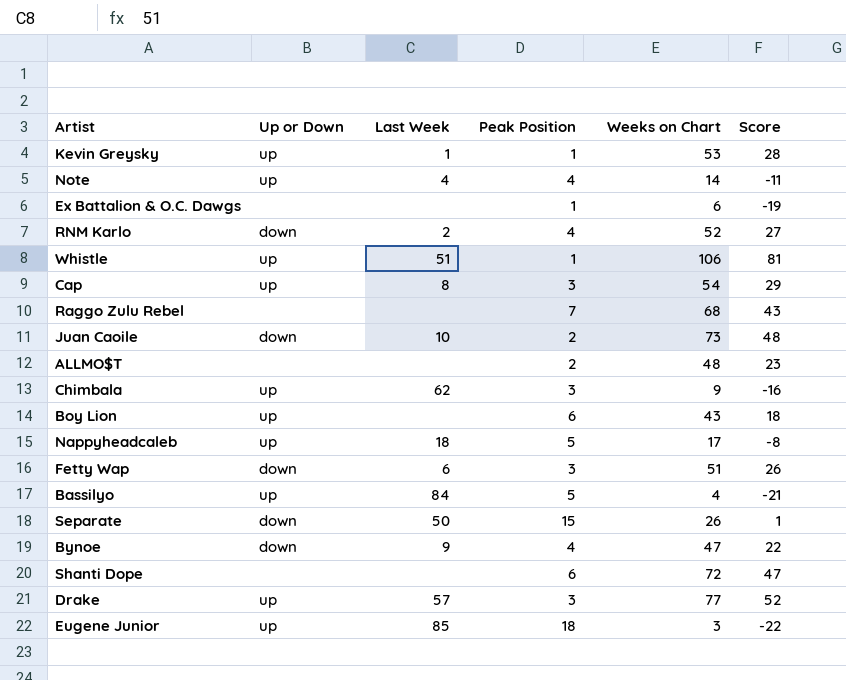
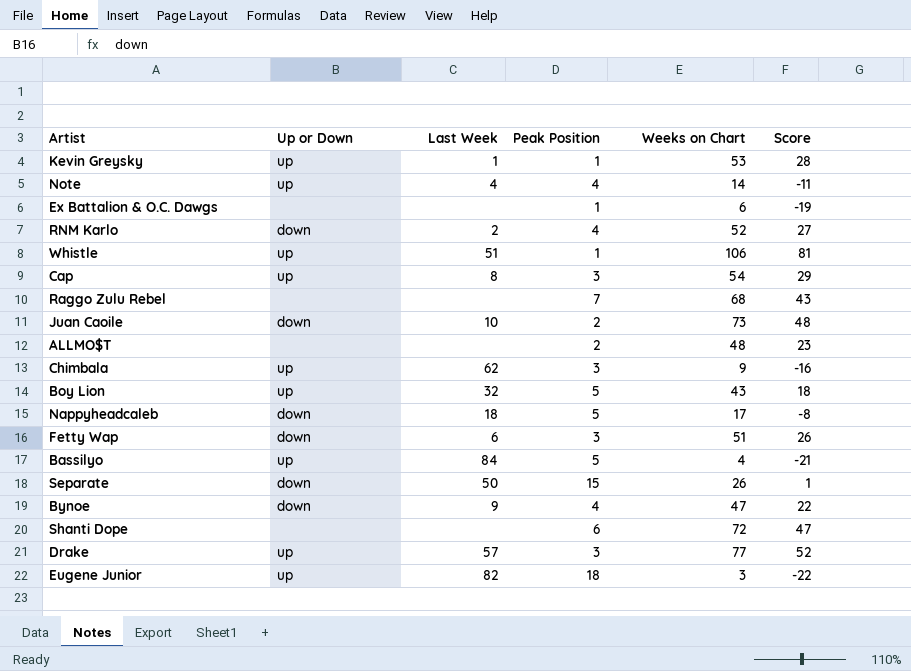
Boy Lion | Last Week: none -> 32
Boy Lion | Peak Position: 6 -> 5
Nappyheadcaleb | Up or Down: up -> down
Eugene Junior | Last Week: 85 -> 82

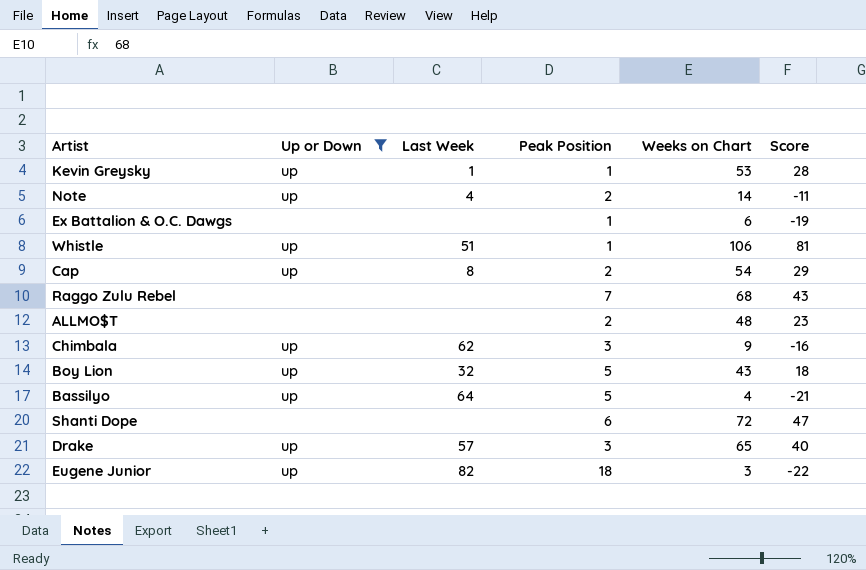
filter: none -> Up or Down != down
Note | Peak Position: 4 -> 2
Cap | Peak Position: 3 -> 2
Bassilyo | Last Week: 84 -> 64
Drake | Weeks on Chart: 77 -> 65
Drake | Score: 52 -> 40

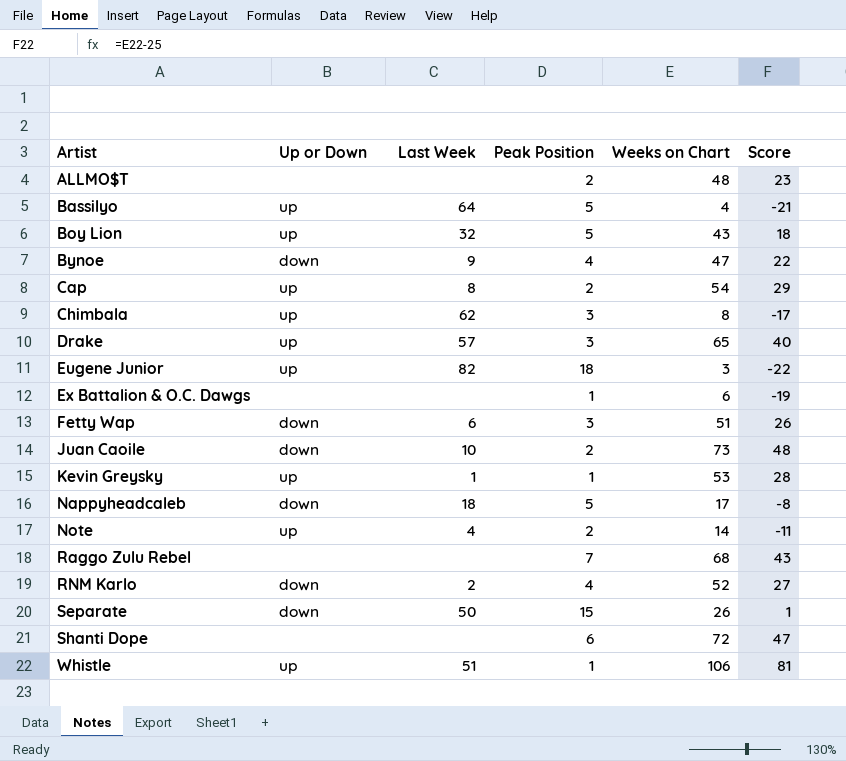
filter: Up or Down != down -> none
row order: none -> Artist ascending
Chimbala | Weeks on Chart: 9 -> 8
Chimbala | Score: -16 -> -17

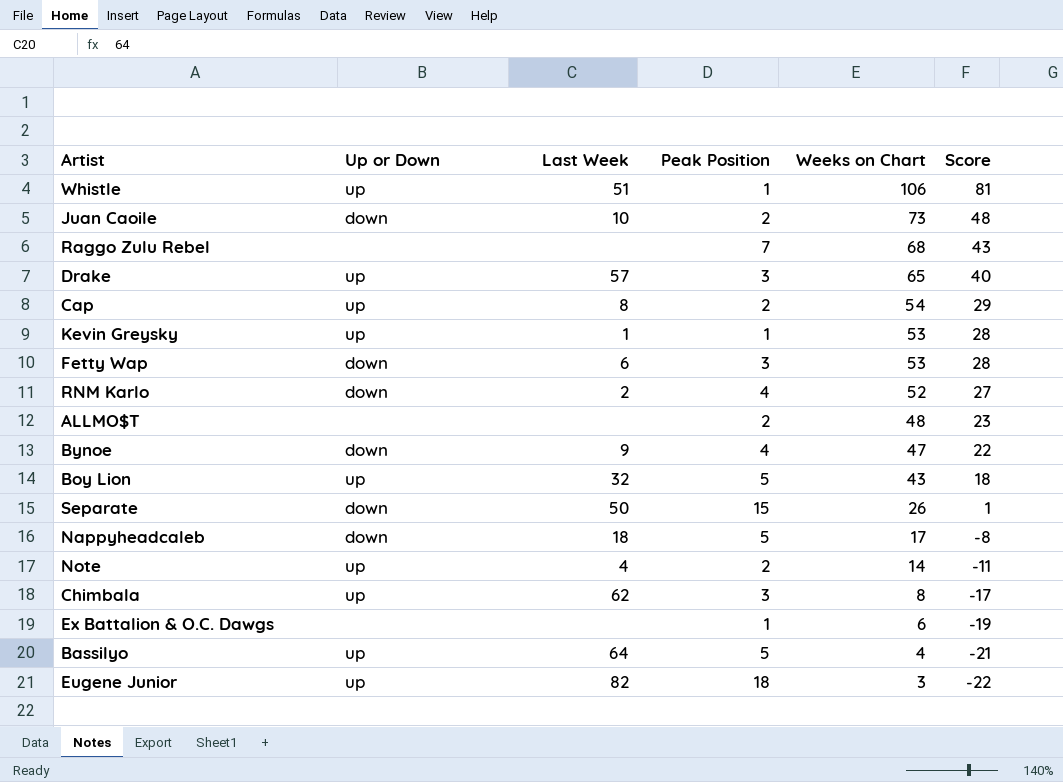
row order: Artist ascending -> Weeks on Chart descending
row Shanti Dope: none | none | 6 | 72 | 47 -> none
Fetty Wap | Weeks on Chart: 51 -> 53
Fetty Wap | Score: 26 -> 28

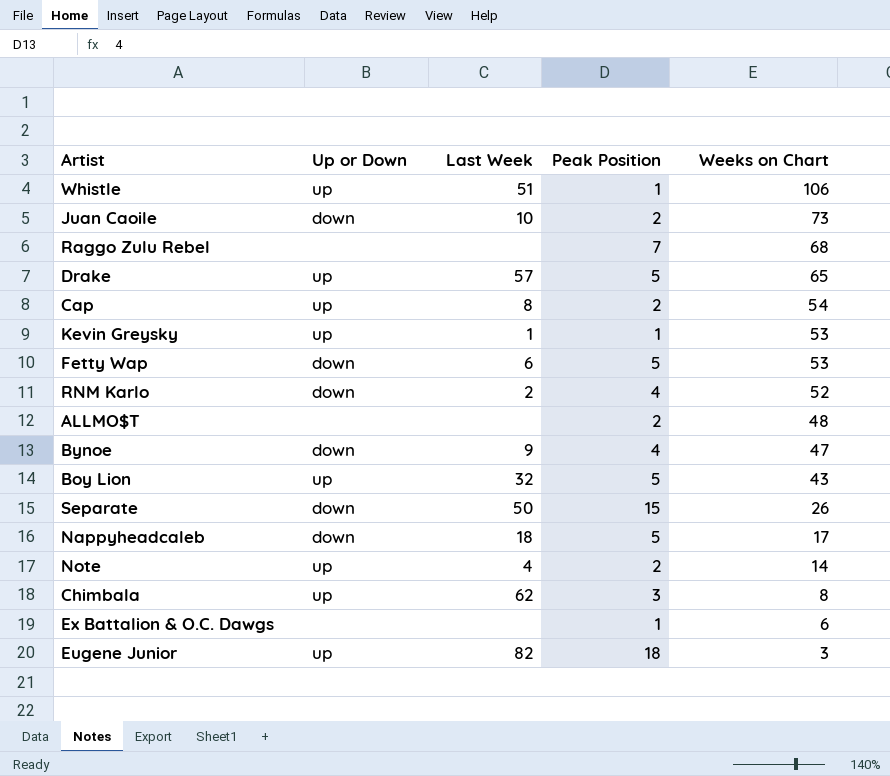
column Score | formula: [Weeks on Chart] - 25 -> none
row Bassilyo: up | 64 | 5 | 4 | -21 -> none
Drake | Peak Position: 3 -> 5
Fetty Wap | Peak Position: 3 -> 5

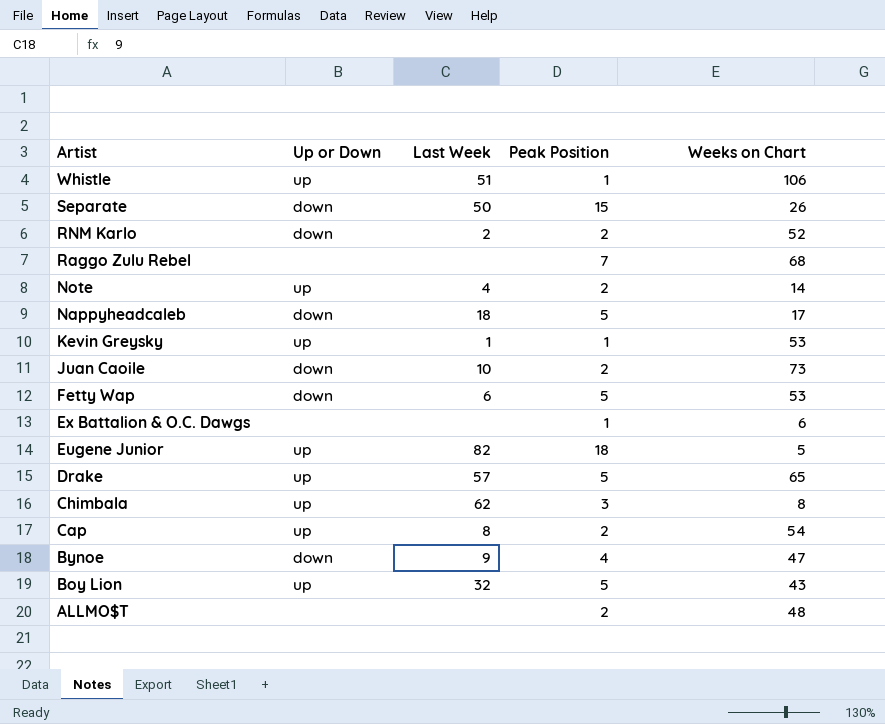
row order: Weeks on Chart descending -> Artist descending
RNM Karlo | Peak Position: 4 -> 2
Eugene Junior | Weeks on Chart: 3 -> 5

